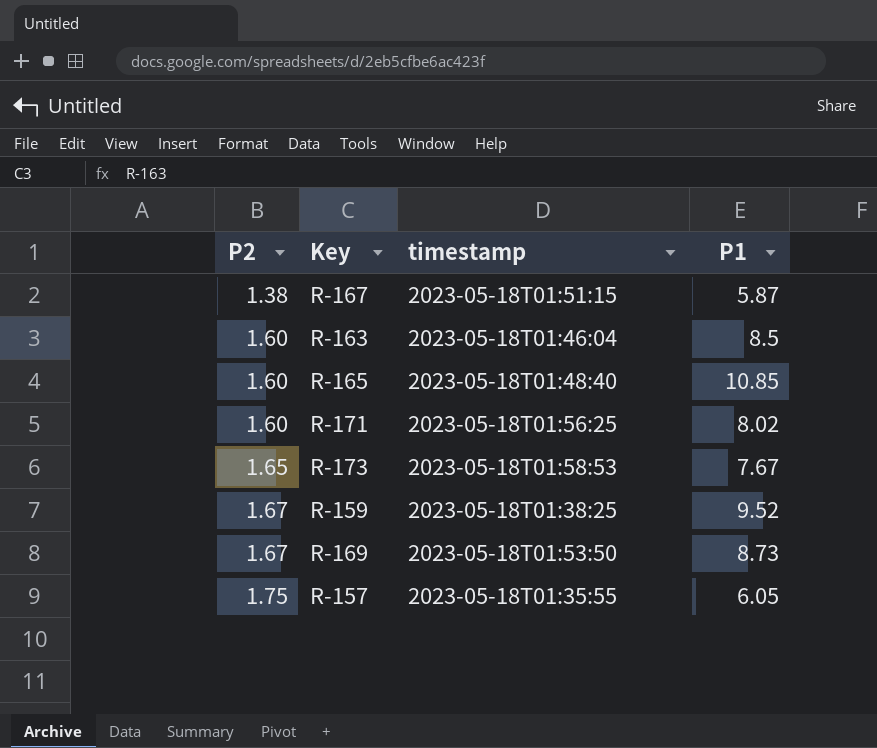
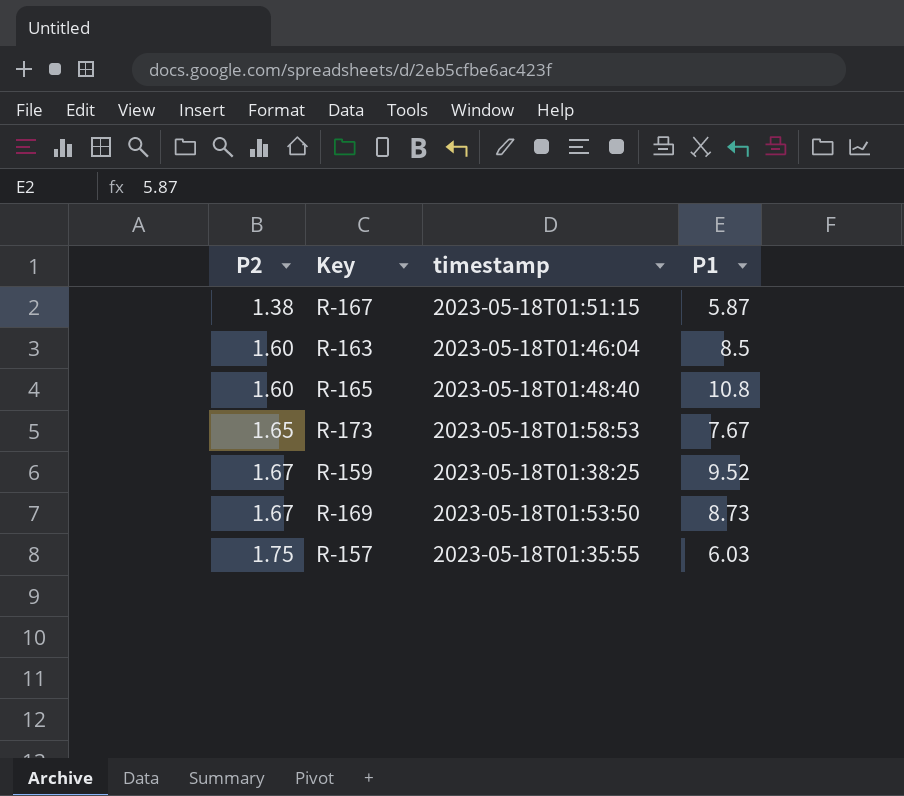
row R-171: 1.60 | 2023-05-18T01:56:25 | 8.02 -> none
R-165 | P1: 10.85 -> 10.8
R-157 | P1: 6.05 -> 6.03

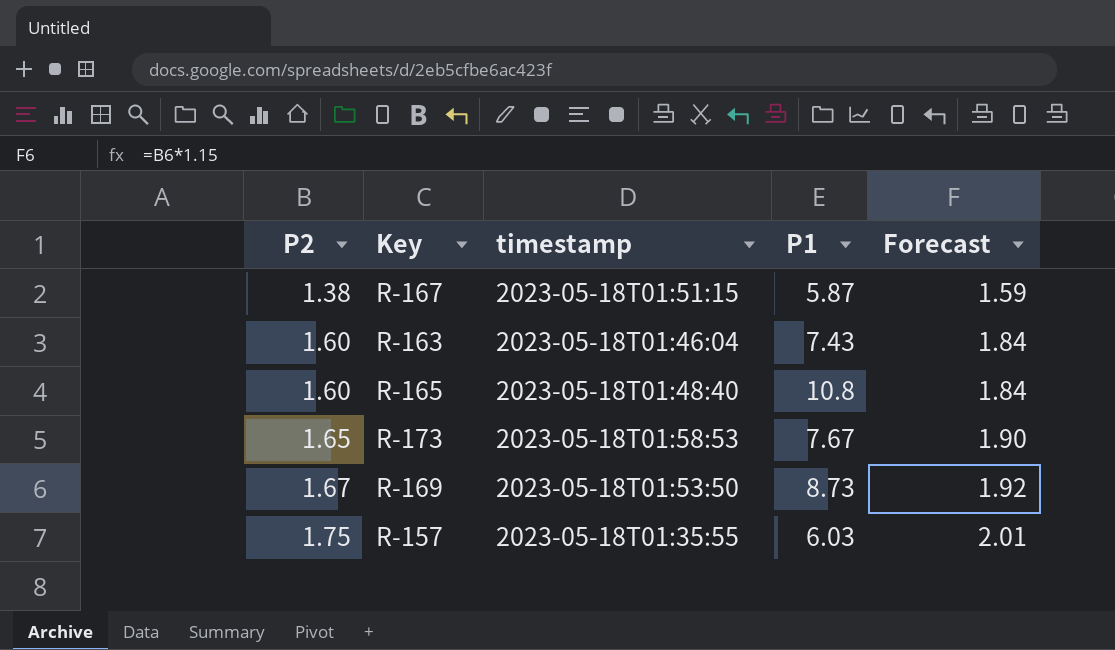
column Forecast | formula: none -> [P2] * 1.15
row R-159: 1.67 | 2023-05-18T01:38:25 | 9.52 -> none
R-163 | P1: 8.5 -> 7.43

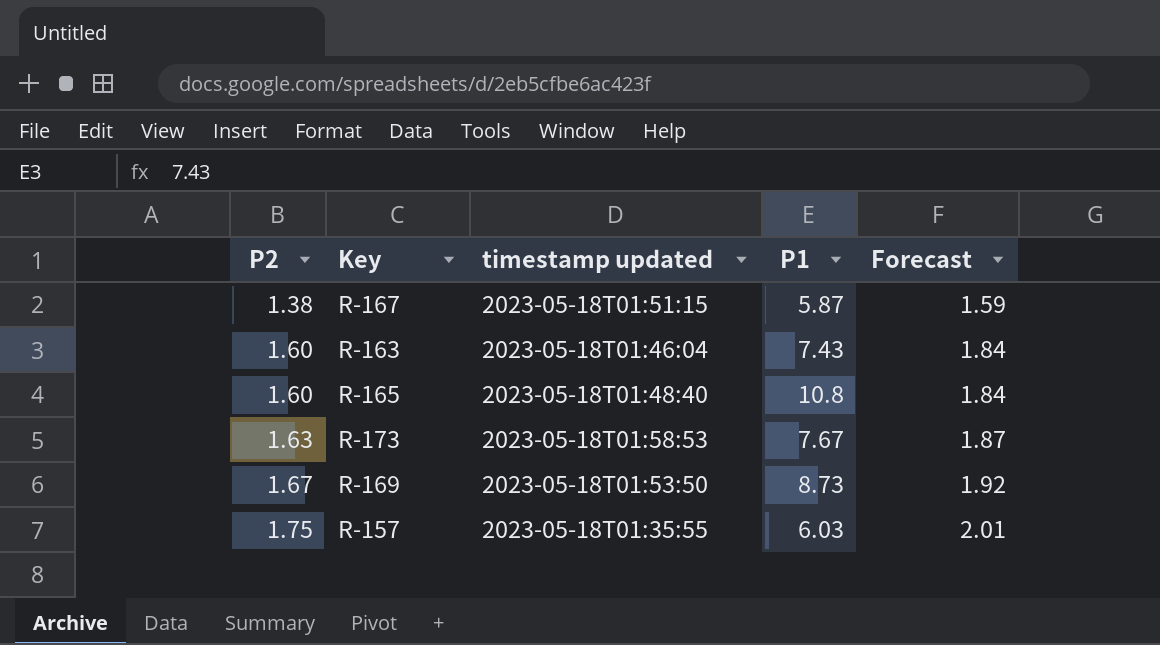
column name: timestamp -> timestamp updated
R-173 | P2: 1.65 -> 1.63
R-173 | Forecast: 1.90 -> 1.87

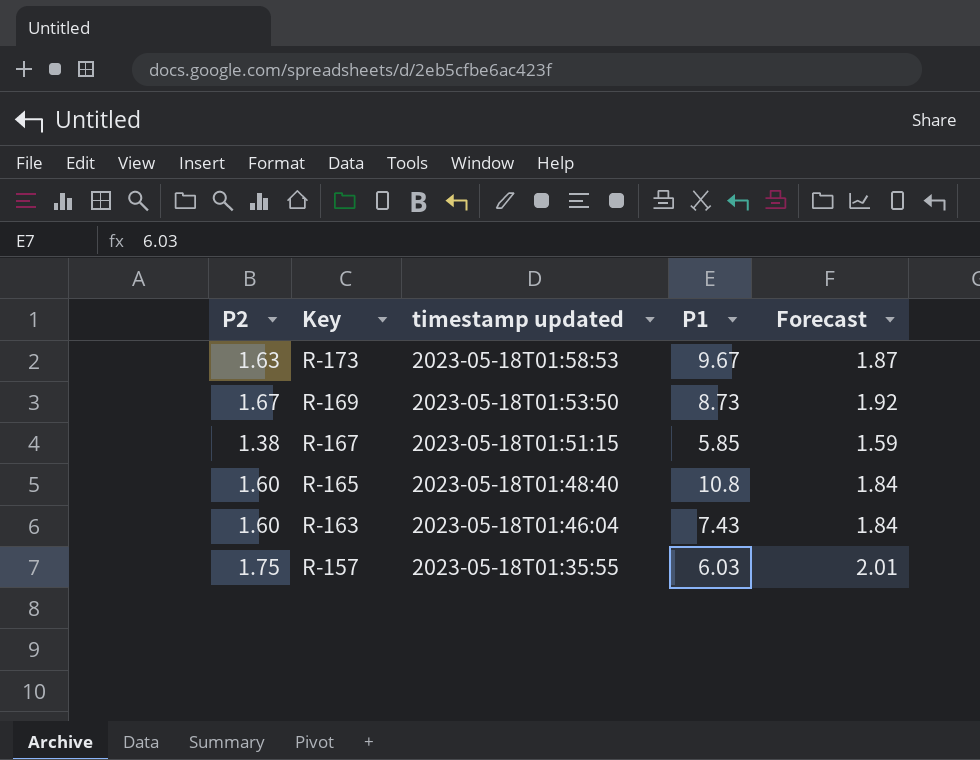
row order: P2 ascending -> Key descending
R-173 | P1: 7.67 -> 9.67
R-167 | P1: 5.87 -> 5.85

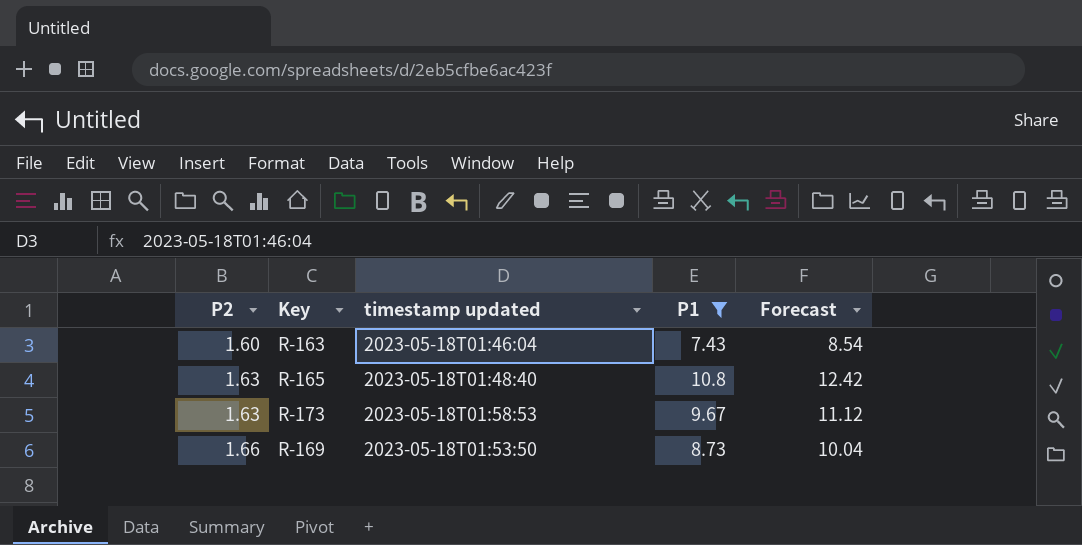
filter: none -> P1 >= 7.43
row order: Key descending -> P2 ascending
column Forecast | formula: [P2] * 1.15 -> [P1] * 1.15
R-165 | P2: 1.60 -> 1.63
R-169 | P2: 1.67 -> 1.66

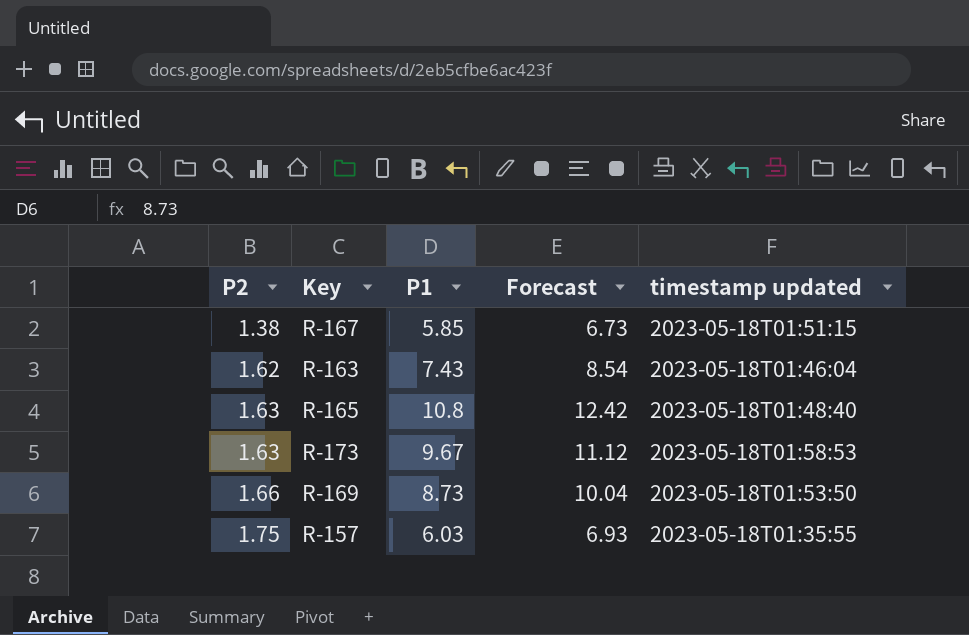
filter: P1 >= 7.43 -> none
column timestamp updated | position: 3 -> 5
R-163 | P2: 1.60 -> 1.62

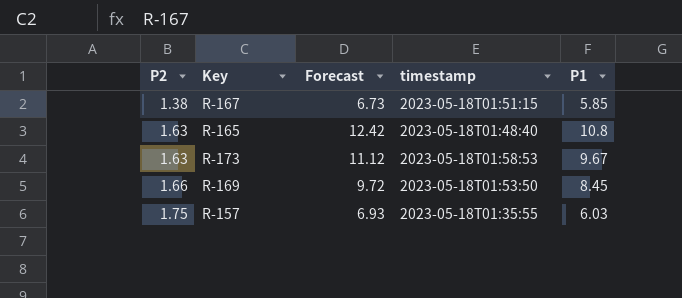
column name: timestamp updated -> timestamp
column P1 | position: 3 -> 5
row R-163: 1.62 | 7.43 | 8.54 | 2023-05-18T01:46:04 -> none
R-169 | Forecast: 10.04 -> 9.72
R-169 | P1: 8.73 -> 8.45

